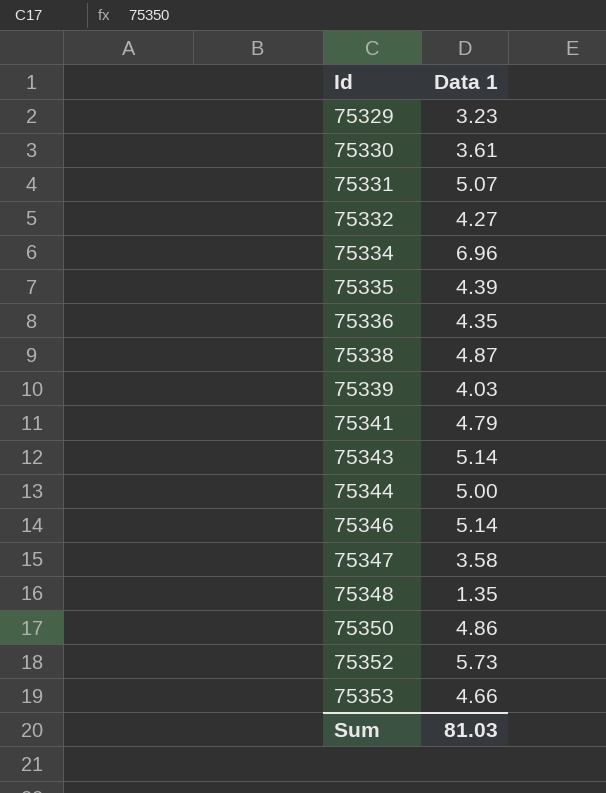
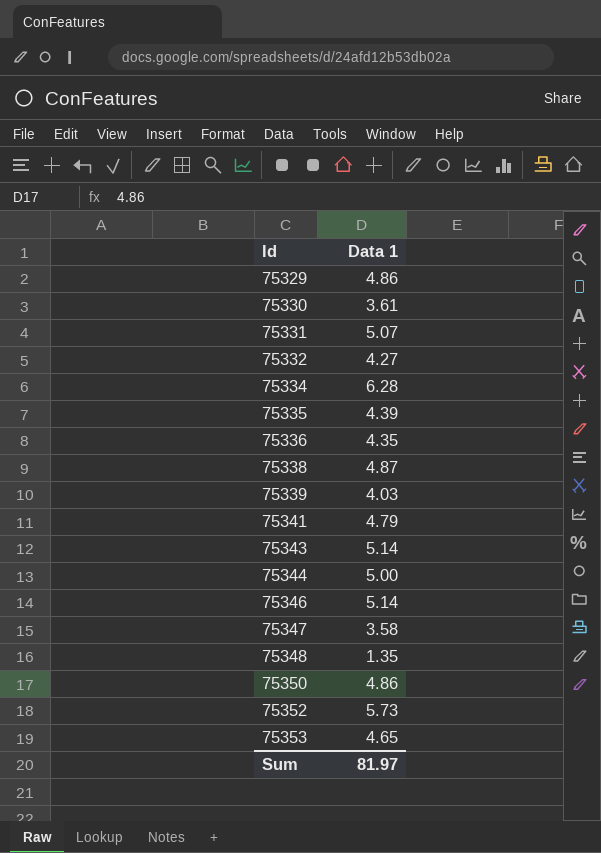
75329 | Data 1: 3.23 -> 4.86
75334 | Data 1: 6.96 -> 6.28
75353 | Data 1: 4.66 -> 4.65
Sum | Data 1: 81.03 -> 81.97

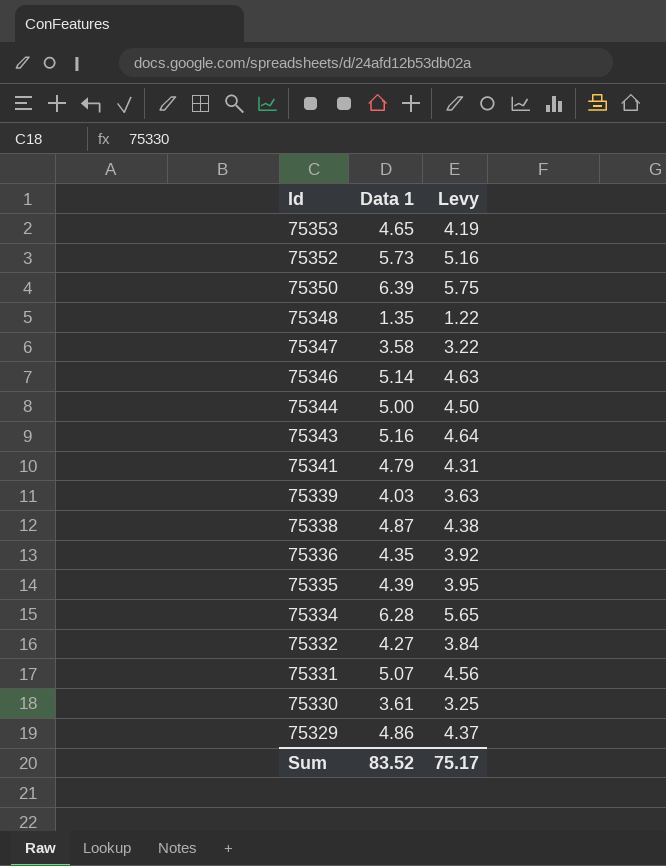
row order: Id ascending -> Id descending
column Levy | formula: none -> [Data 1] * 0.9
75350 | Data 1: 4.86 -> 6.39
75343 | Data 1: 5.14 -> 5.16
Sum | Data 1: 81.97 -> 83.52

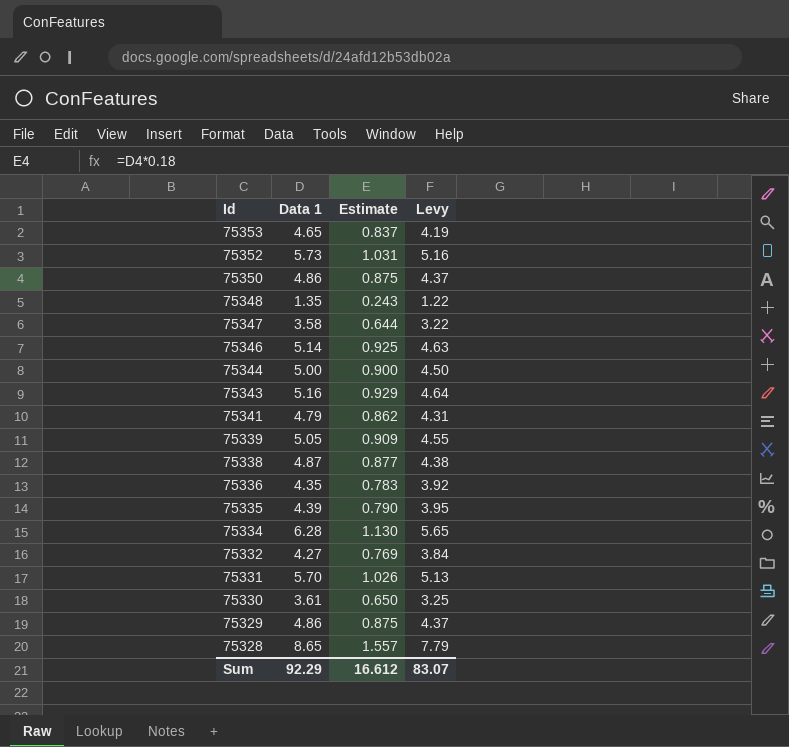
column Estimate | formula: none -> [Data 1] * 0.18
75350 | Data 1: 6.39 -> 4.86
75350 | Levy: 5.75 -> 4.37
75339 | Data 1: 4.03 -> 5.05
75339 | Levy: 3.63 -> 4.55
75331 | Data 1: 5.07 -> 5.70
75331 | Levy: 4.56 -> 5.13
row 75328: none -> 8.65 | 1.557 | 7.79
Sum | Data 1: 83.52 -> 92.29
Sum | Levy: 75.17 -> 83.07

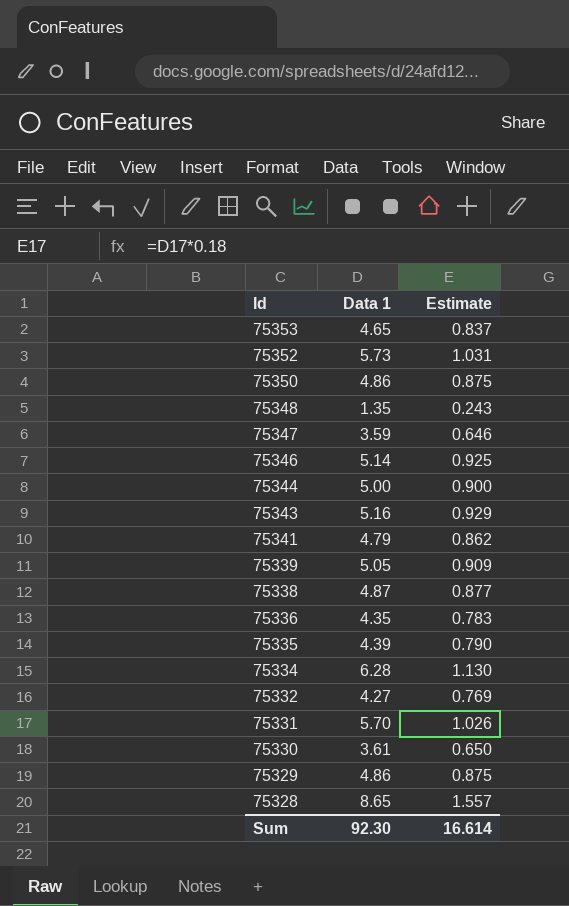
column Levy | formula: [Data 1] * 0.9 -> none
75347 | Data 1: 3.58 -> 3.59
75347 | Estimate: 0.644 -> 0.646
Sum | Data 1: 92.29 -> 92.30
Sum | Estimate: 16.612 -> 16.614

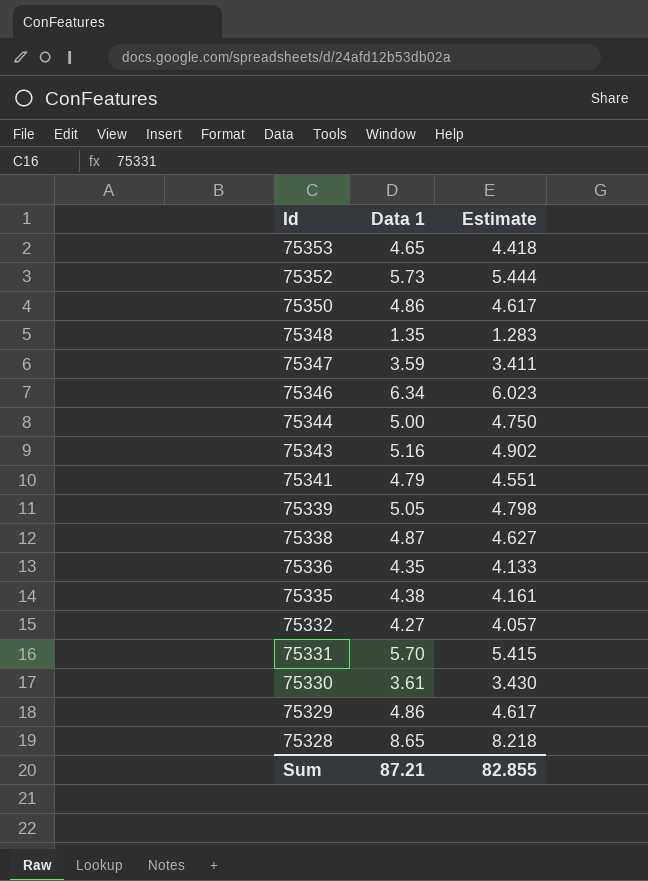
column Estimate | formula: [Data 1] * 0.18 -> [Data 1] * 0.95
row 75334: 6.28 | 1.130 -> none
75346 | Data 1: 5.14 -> 6.34
75335 | Data 1: 4.39 -> 4.38
Sum | Data 1: 92.30 -> 87.21
Sum | Estimate: 16.614 -> 82.855

